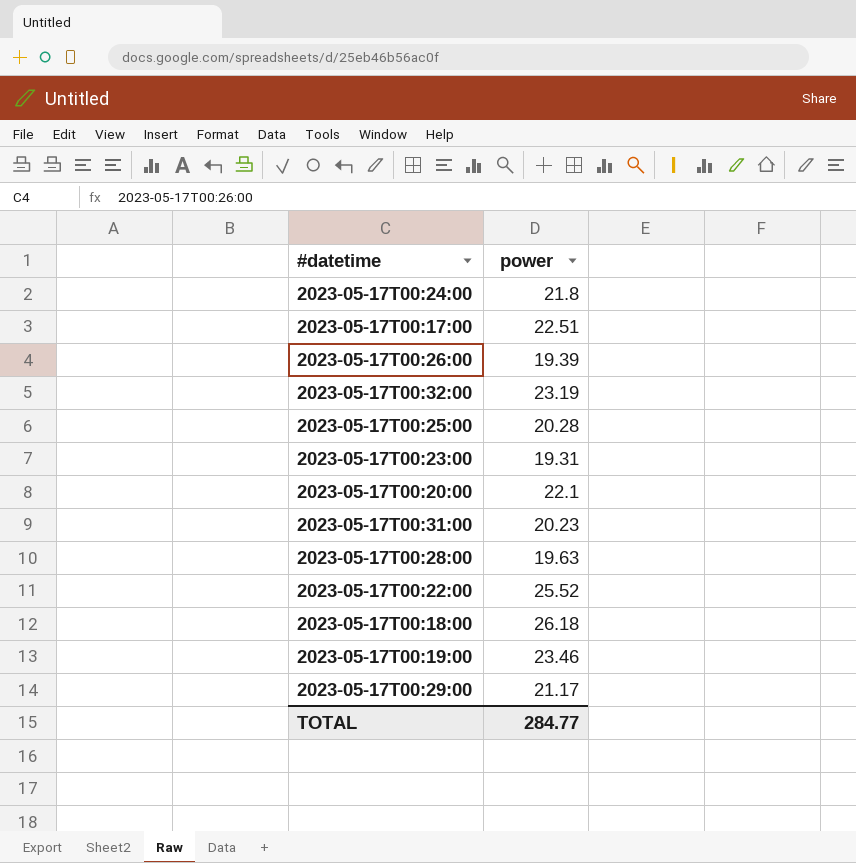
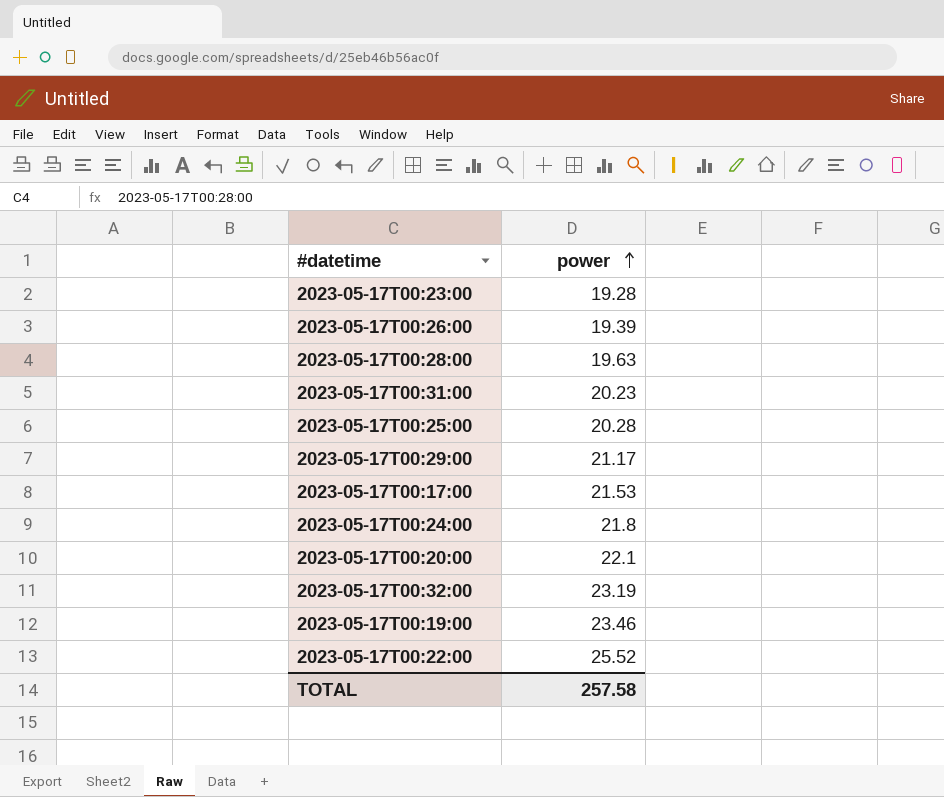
row order: none -> power ascending
row 2023-05-17T00:18:00: 26.18 -> none
2023-05-17T00:23:00 | power: 19.31 -> 19.28
2023-05-17T00:17:00 | power: 22.51 -> 21.53
TOTAL | power: 284.77 -> 257.58

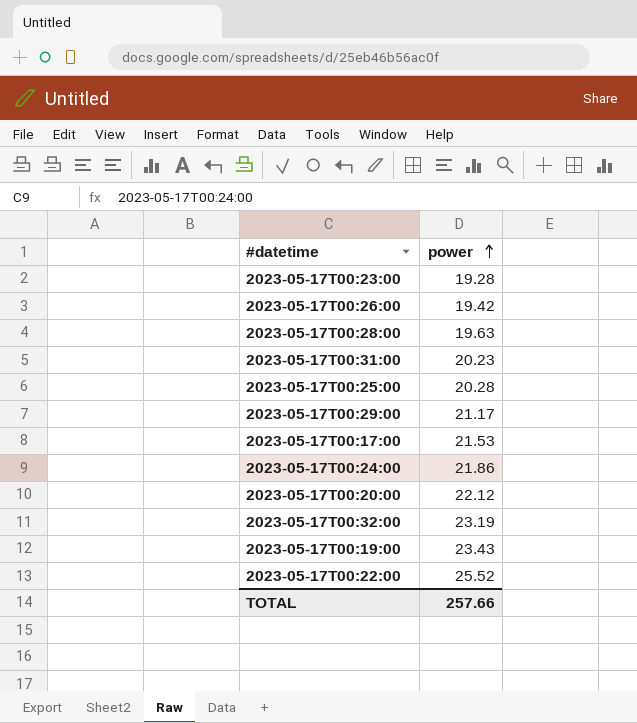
2023-05-17T00:26:00 | power: 19.39 -> 19.42
2023-05-17T00:24:00 | power: 21.8 -> 21.86
2023-05-17T00:20:00 | power: 22.1 -> 22.12
2023-05-17T00:19:00 | power: 23.46 -> 23.43
TOTAL | power: 257.58 -> 257.66

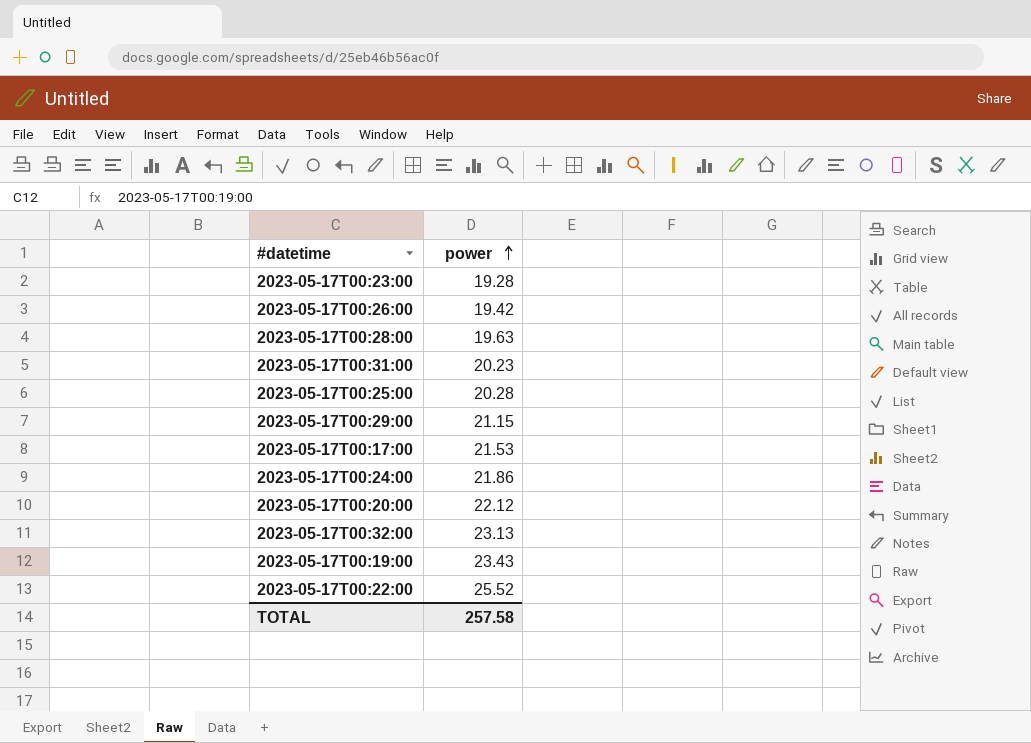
2023-05-17T00:29:00 | power: 21.17 -> 21.15
2023-05-17T00:32:00 | power: 23.19 -> 23.13
TOTAL | power: 257.66 -> 257.58

